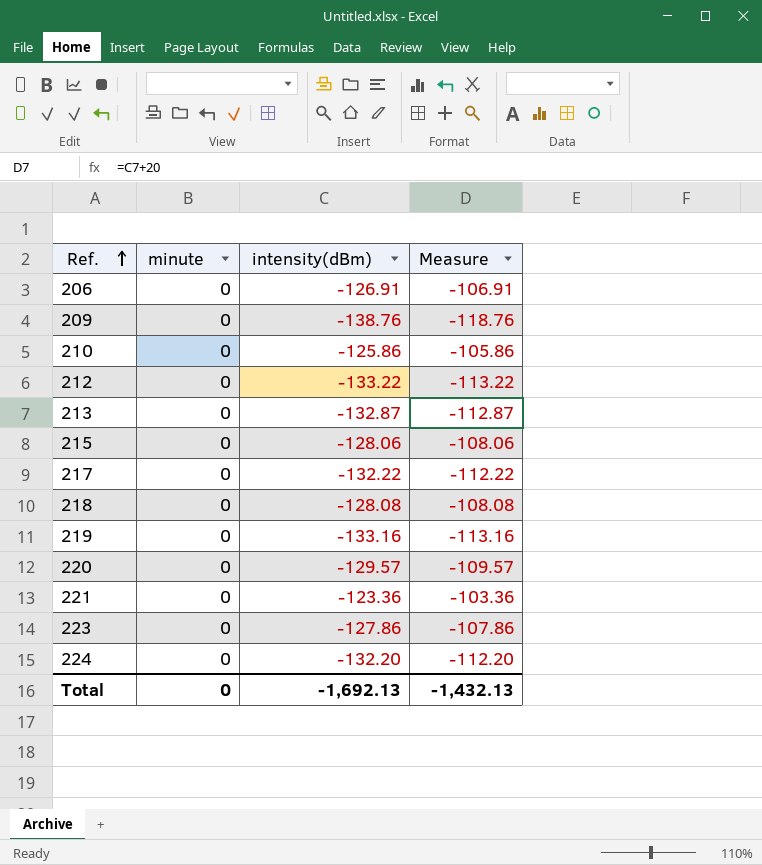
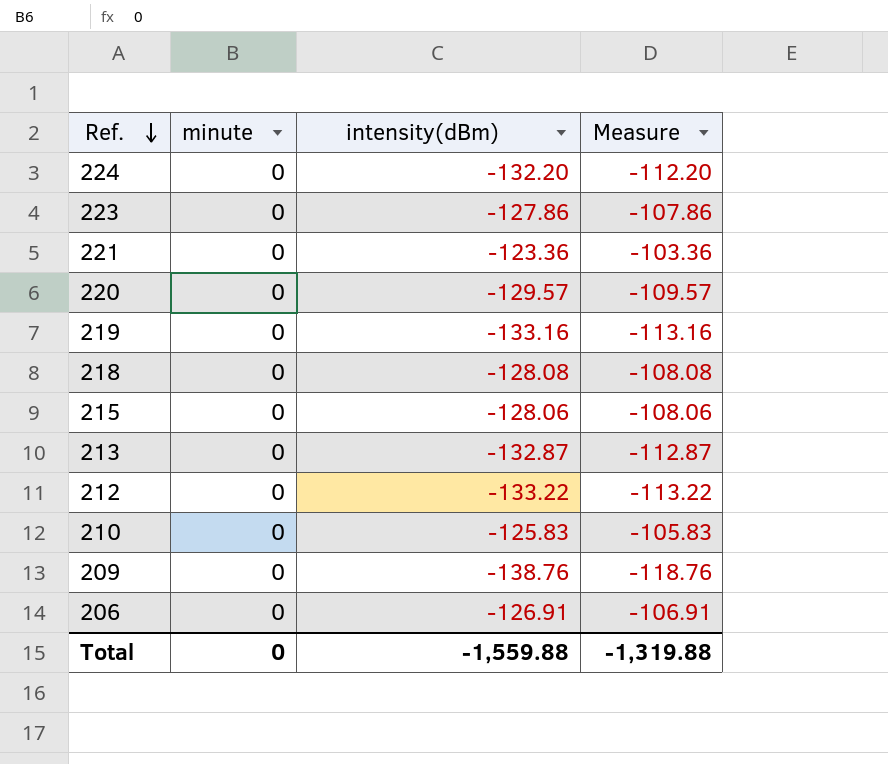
row order: Ref. ascending -> Ref. descending
row 217: 0 | -132.22 | -112.22 -> none
210 | intensity(dBm): -125.86 -> -125.83
210 | Measure: -105.86 -> -105.83
Total | intensity(dBm): -1,692.13 -> -1,559.88
Total | Measure: -1,432.13 -> -1,319.88

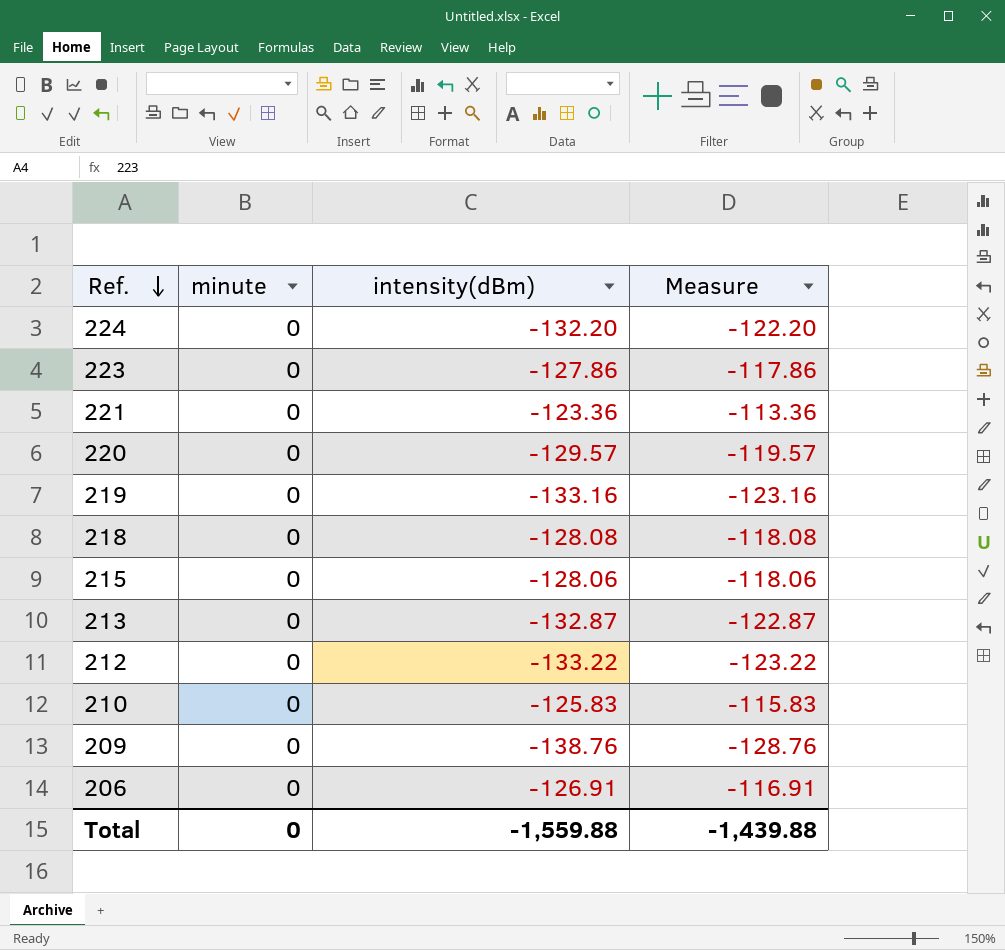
column Measure | formula: [intensity(dBm)] + 20 -> [intensity(dBm)] + 10
Total | Measure: -1,319.88 -> -1,439.88

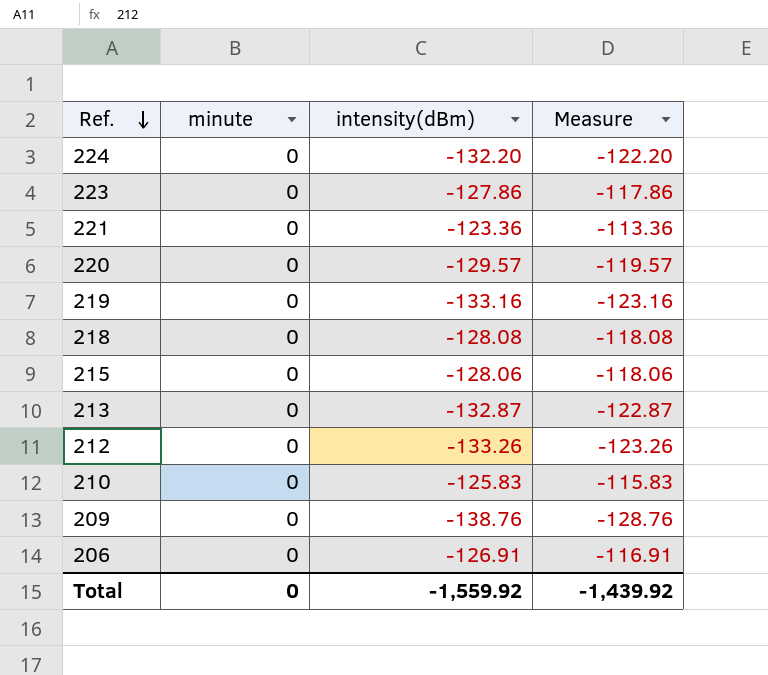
212 | intensity(dBm): -133.22 -> -133.26
212 | Measure: -123.22 -> -123.26
Total | intensity(dBm): -1,559.88 -> -1,559.92
Total | Measure: -1,439.88 -> -1,439.92

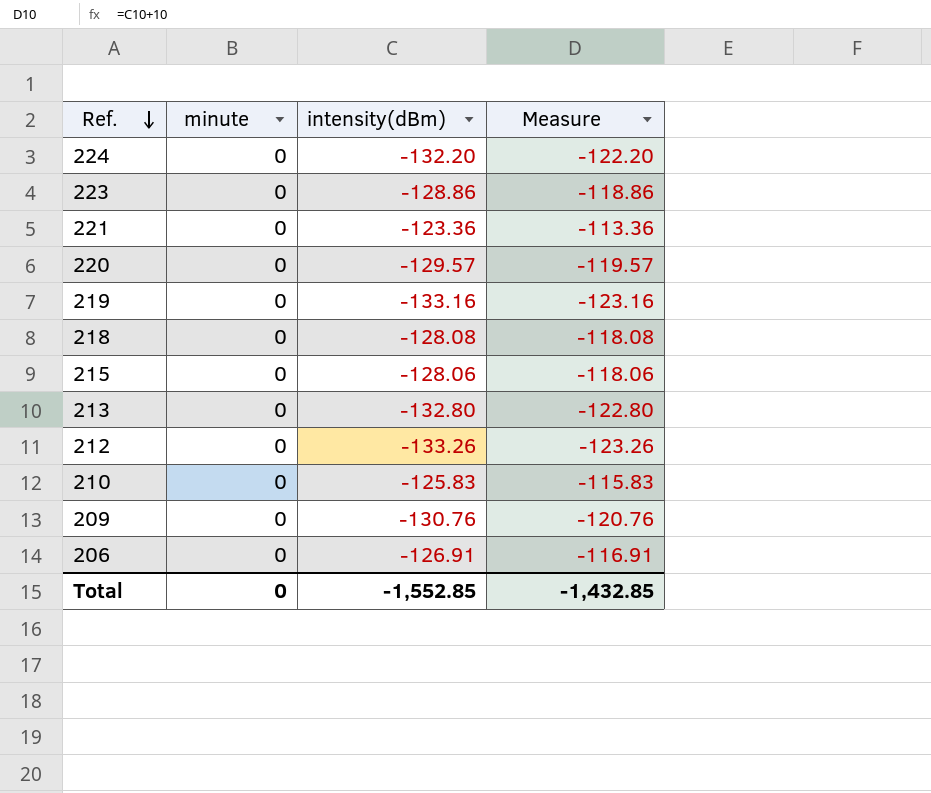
223 | intensity(dBm): -127.86 -> -128.86
223 | Measure: -117.86 -> -118.86
213 | intensity(dBm): -132.87 -> -132.80
213 | Measure: -122.87 -> -122.80
209 | intensity(dBm): -138.76 -> -130.76
209 | Measure: -128.76 -> -120.76
Total | intensity(dBm): -1,559.92 -> -1,552.85
Total | Measure: -1,439.92 -> -1,432.85

